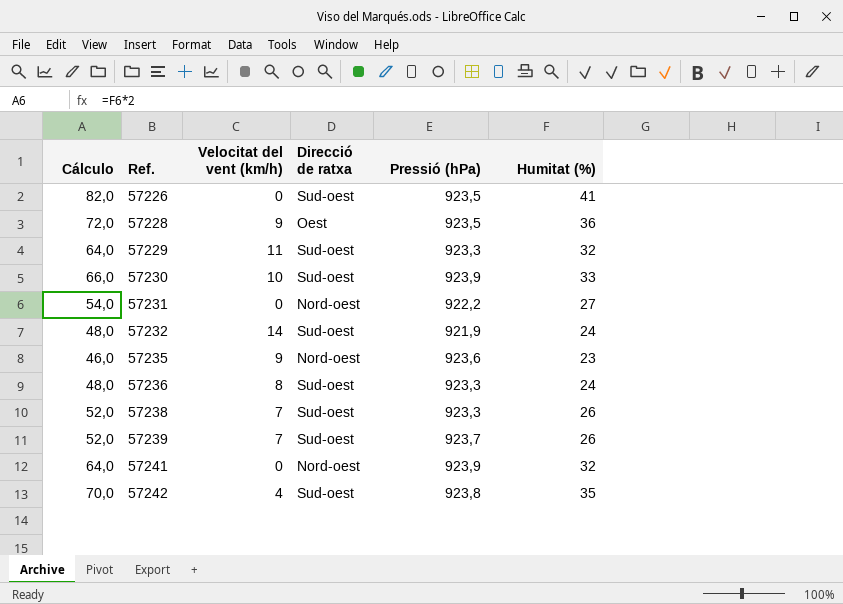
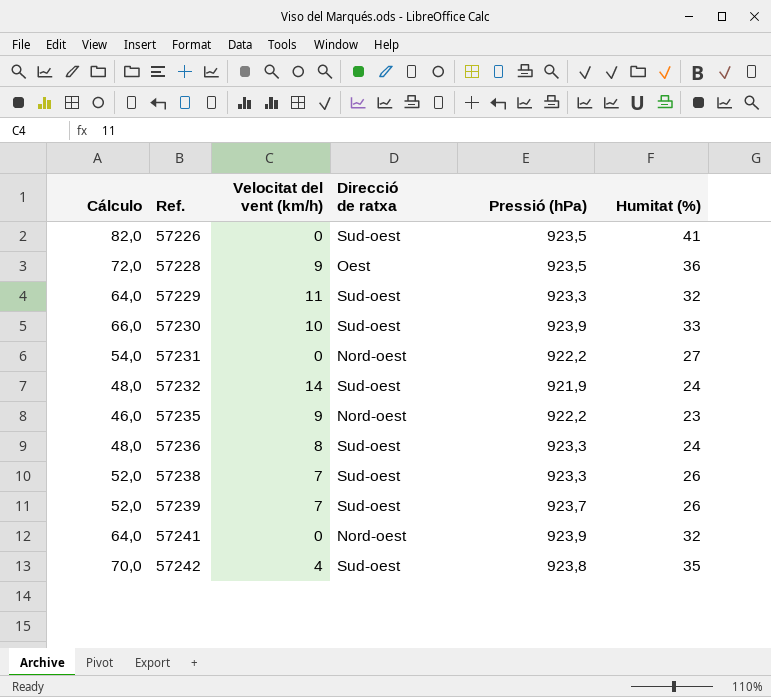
57235 | Pressió (hPa): 923,6 -> 922,2

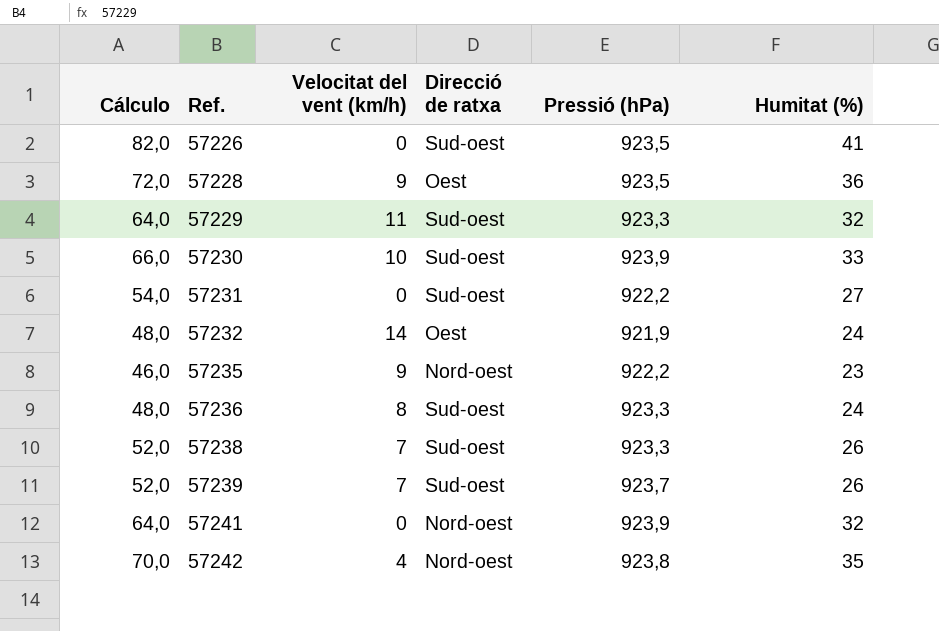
57231 | Direcció de ratxa: Nord-oest -> Sud-oest
57232 | Direcció de ratxa: Sud-oest -> Oest
57242 | Direcció de ratxa: Sud-oest -> Nord-oest

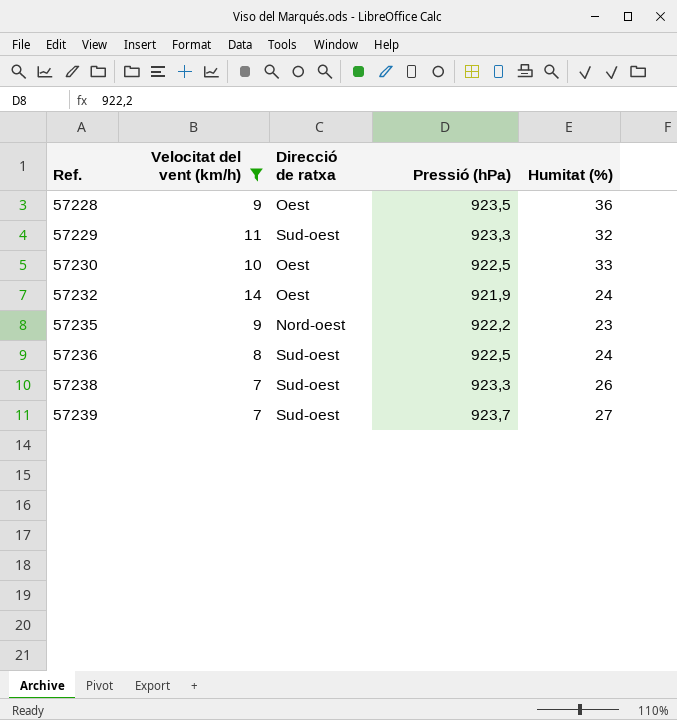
filter: none -> Velocitat del vent (km/h) >= 7
column Cálculo | formula: [Humitat (%)] * 2 -> none
57230 | Direcció de ratxa: Sud-oest -> Oest
57230 | Pressió (hPa): 923,9 -> 922,5
57236 | Pressió (hPa): 923,3 -> 922,5
57239 | Humitat (%): 26 -> 27

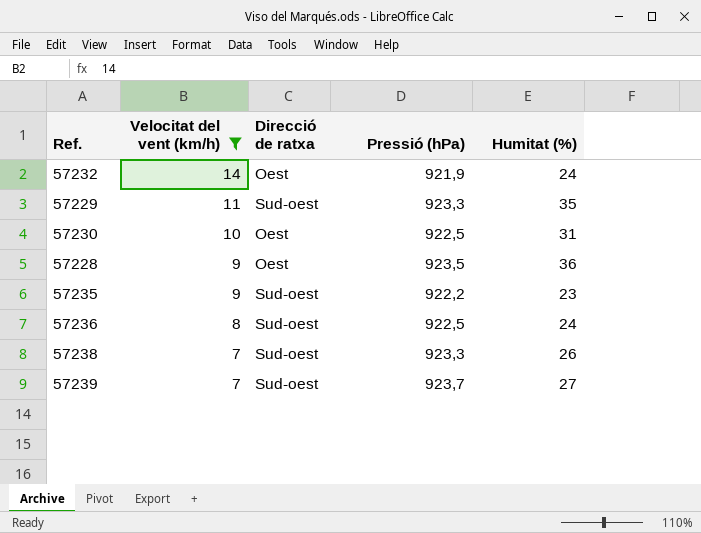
row order: Ref. ascending -> Velocitat del vent (km/h) descending
57229 | Humitat (%): 32 -> 35
57230 | Humitat (%): 33 -> 31
57235 | Direcció de ratxa: Nord-oest -> Sud-oest

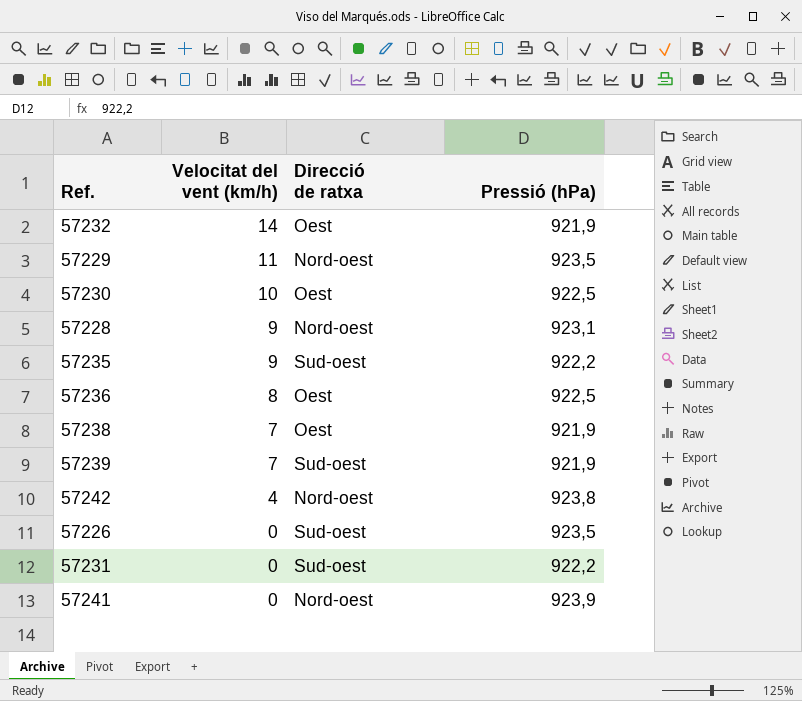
filter: Velocitat del vent (km/h) >= 7 -> none
column Humitat (%) | position: 5 -> none
57229 | Direcció de ratxa: Sud-oest -> Nord-oest
57229 | Pressió (hPa): 923,3 -> 923,5
57228 | Direcció de ratxa: Oest -> Nord-oest
57228 | Pressió (hPa): 923,5 -> 923,1
57236 | Direcció de ratxa: Sud-oest -> Oest
57238 | Direcció de ratxa: Sud-oest -> Oest
57238 | Pressió (hPa): 923,3 -> 921,9
57239 | Pressió (hPa): 923,7 -> 921,9

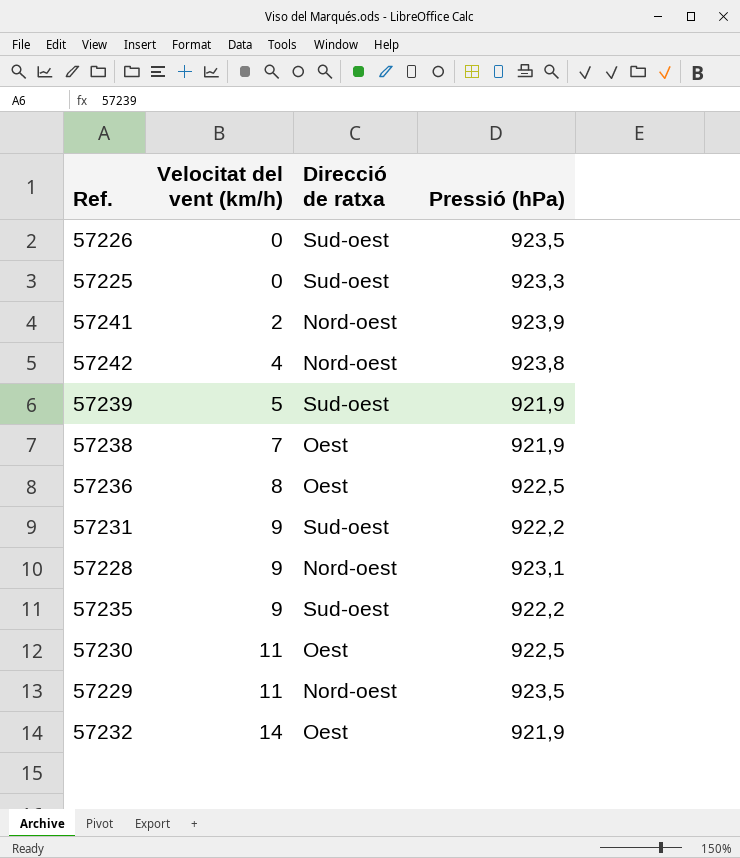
row order: Velocitat del vent (km/h) descending -> Velocitat del vent (km/h) ascending
row 57225: none -> 0 | Sud-oest | 923,3
57241 | Velocitat del vent (km/h): 0 -> 2
57239 | Velocitat del vent (km/h): 7 -> 5
57231 | Velocitat del vent (km/h): 0 -> 9
57230 | Velocitat del vent (km/h): 10 -> 11

